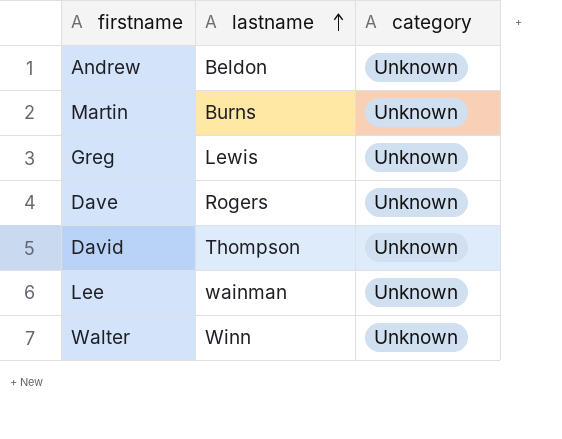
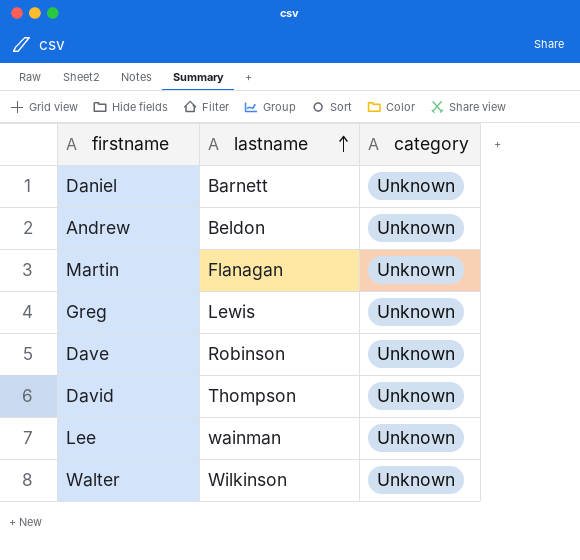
row Daniel: none -> Barnett | Unknown
Martin | lastname: Burns -> Flanagan
Dave | lastname: Rogers -> Robinson
Walter | lastname: Winn -> Wilkinson

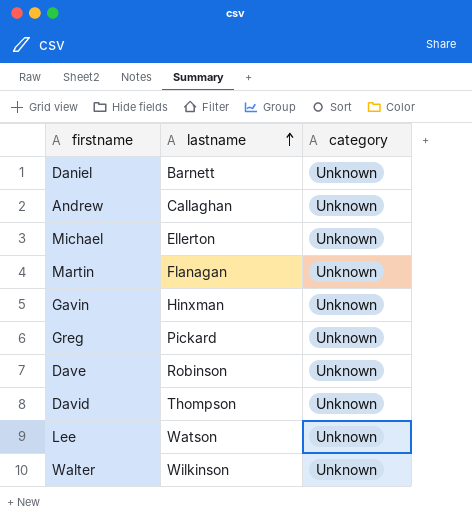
Andrew | lastname: Beldon -> Callaghan
row Michael: none -> Ellerton | Unknown
row Gavin: none -> Hinxman | Unknown
Greg | lastname: Lewis -> Pickard
Lee | lastname: wainman -> Watson

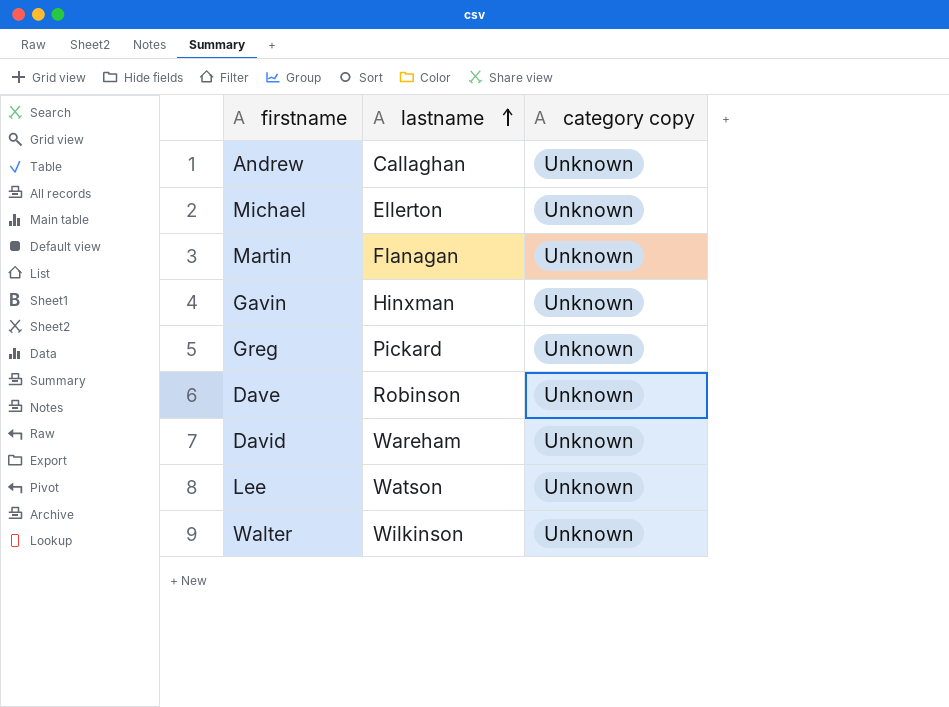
column name: category -> category copy
row Daniel: Barnett | Unknown -> none
David | lastname: Thompson -> Wareham

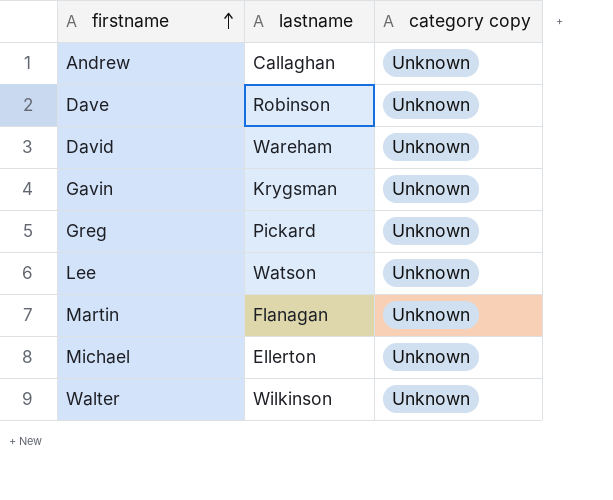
row order: lastname ascending -> firstname ascending
Gavin | lastname: Hinxman -> Krygsman

